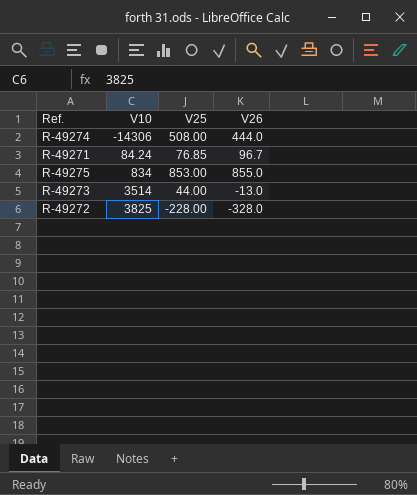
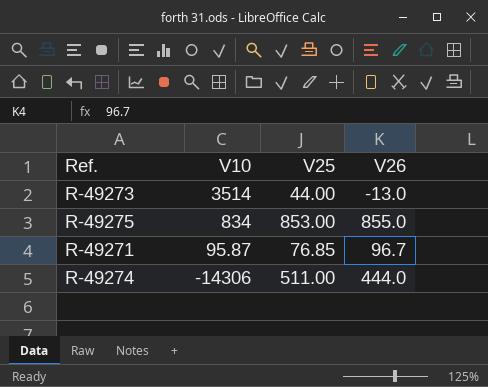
row order: V10 ascending -> V10 descending
row R-49272: 3825 | -228.00 | -328.0 -> none
R-49271 | V10: 84.24 -> 95.87
R-49274 | V25: 508.00 -> 511.00

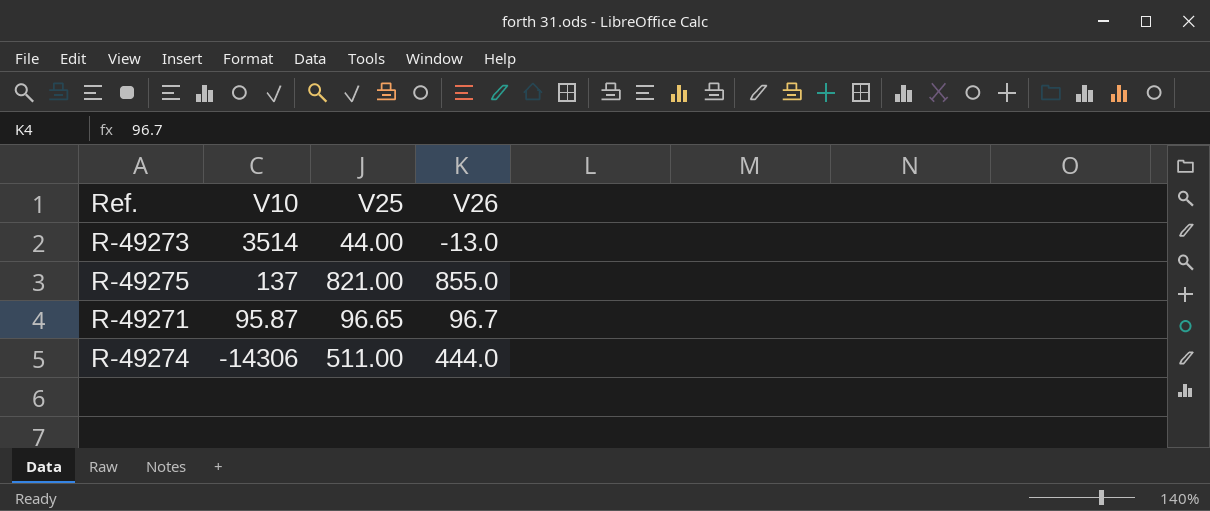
R-49275 | V10: 834 -> 137
R-49275 | V25: 853.00 -> 821.00
R-49271 | V25: 76.85 -> 96.65

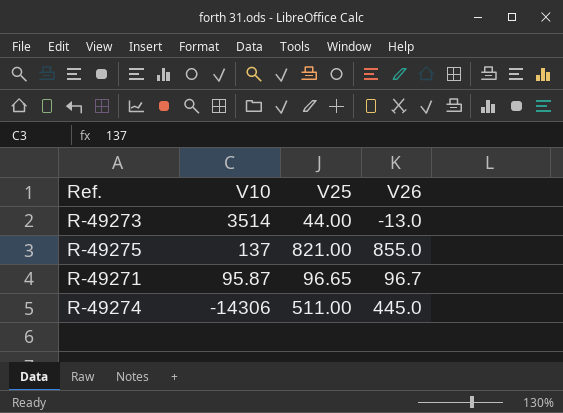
R-49274 | V26: 444.0 -> 445.0

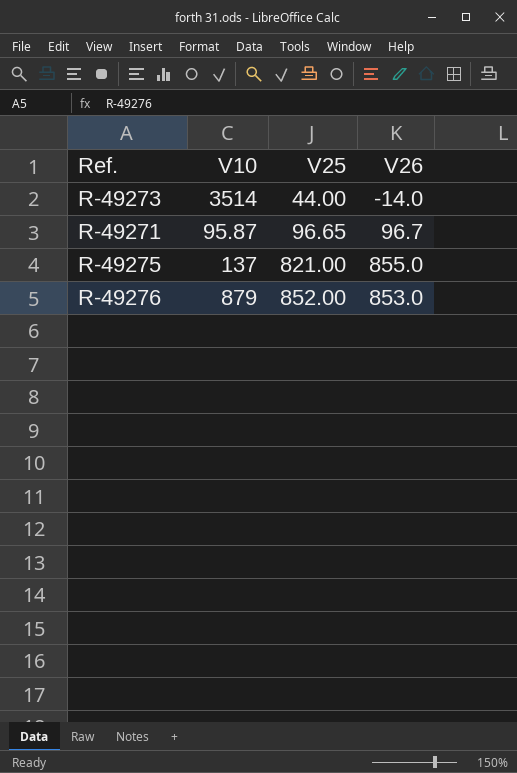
row order: V10 descending -> V25 ascending
row R-49274: -14306 | 511.00 | 445.0 -> none
R-49273 | V26: -13.0 -> -14.0
row R-49276: none -> 879 | 852.00 | 853.0

